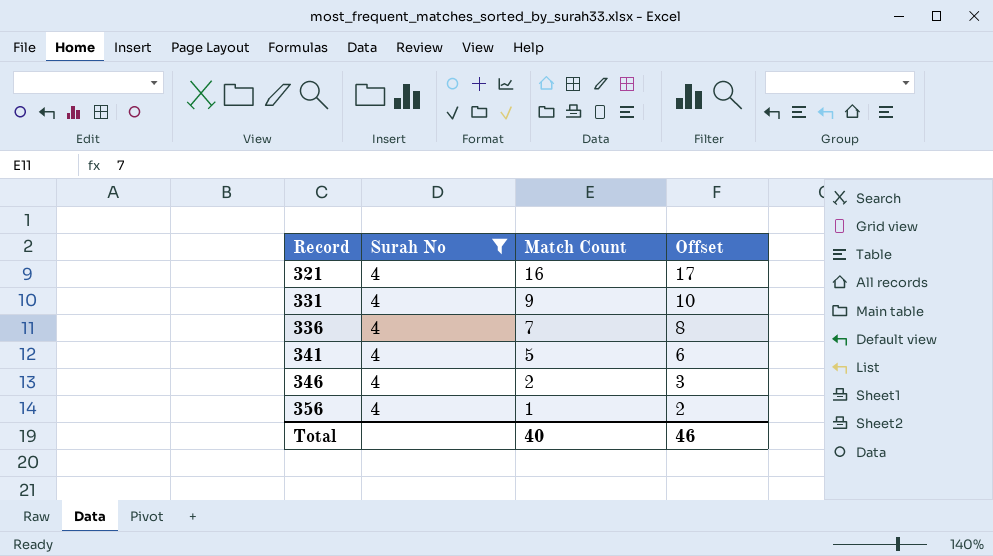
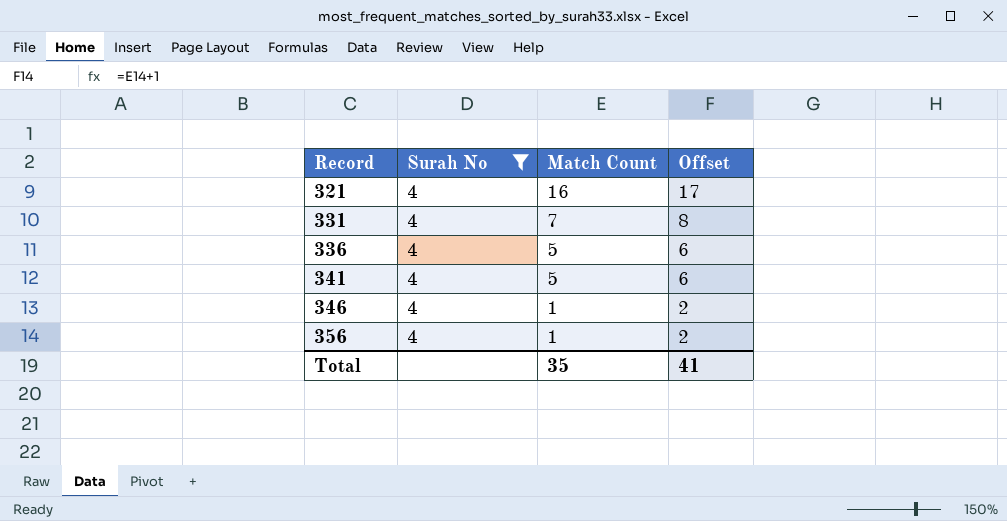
331 | Match Count: 9 -> 7
331 | Offset: 10 -> 8
336 | Match Count: 7 -> 5
336 | Offset: 8 -> 6
346 | Match Count: 2 -> 1
346 | Offset: 3 -> 2
Total | Match Count: 40 -> 35
Total | Offset: 46 -> 41

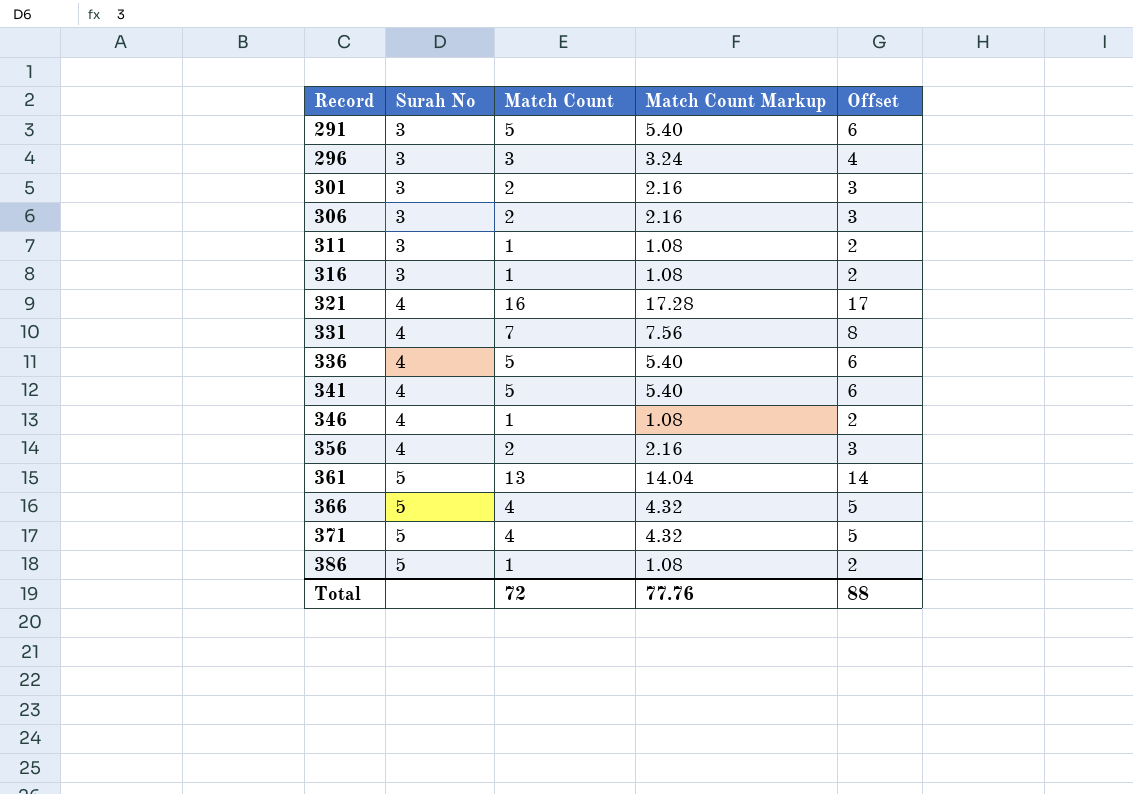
filter: Surah No = 4 -> none
column Match Count Markup | formula: none -> [Match Count] * 1.08
356 | Match Count: 1 -> 2
356 | Offset: 2 -> 3
Total | Match Count: 35 -> 72
Total | Offset: 41 -> 88

